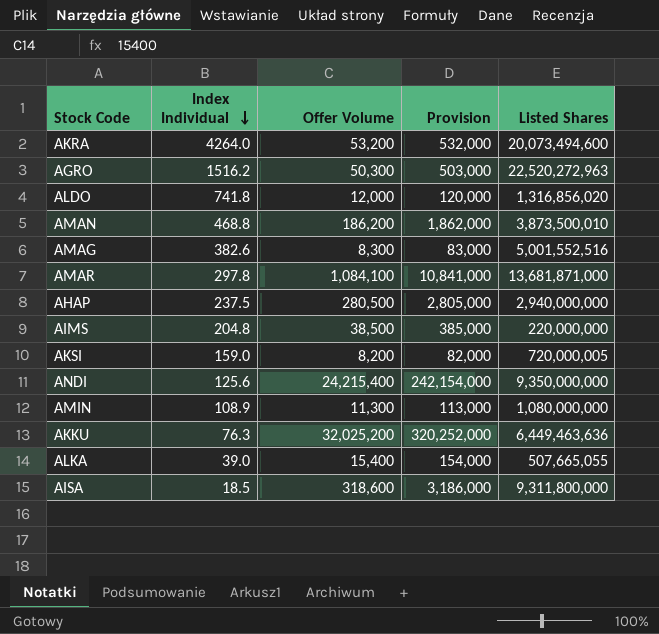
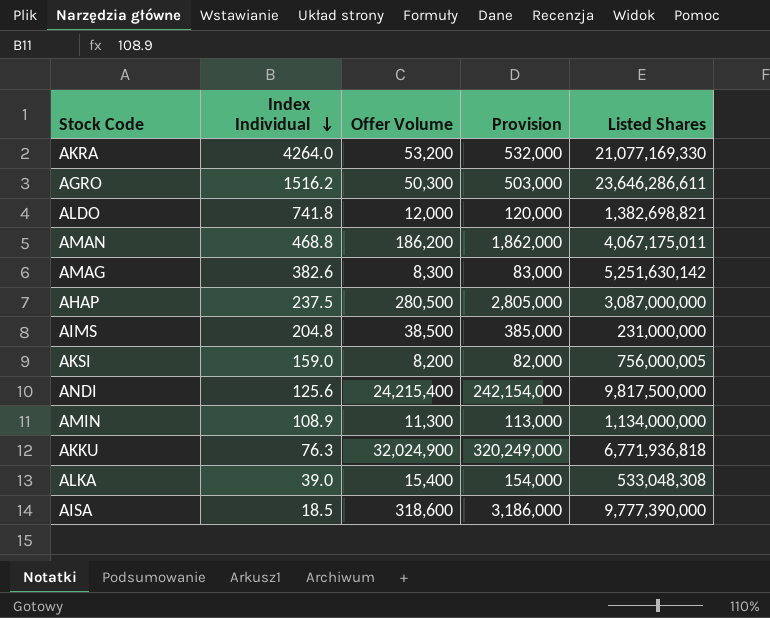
row AMAR: 297.8 | 1,084,100 | 10,841,000 | 13,681,871,000 -> none
AKRA | Listed Shares: 20,073,494,600 -> 21,077,169,330
AGRO | Listed Shares: 22,520,272,963 -> 23,646,286,611
ALDO | Listed Shares: 1,316,856,020 -> 1,382,698,821
AMAN | Listed Shares: 3,873,500,010 -> 4,067,175,011
AMAG | Listed Shares: 5,001,552,516 -> 5,251,630,142
AHAP | Listed Shares: 2,940,000,000 -> 3,087,000,000
AIMS | Listed Shares: 220,000,000 -> 231,000,000
AKSI | Listed Shares: 720,000,005 -> 756,000,005
ANDI | Listed Shares: 9,350,000,000 -> 9,817,500,000
AMIN | Listed Shares: 1,080,000,000 -> 1,134,000,000
AKKU | Offer Volume: 32,025,200 -> 32,024,900
AKKU | Provision: 320,252,000 -> 320,249,000
AKKU | Listed Shares: 6,449,463,636 -> 6,771,936,818
ALKA | Listed Shares: 507,665,055 -> 533,048,308
AISA | Listed Shares: 9,311,800,000 -> 9,777,390,000

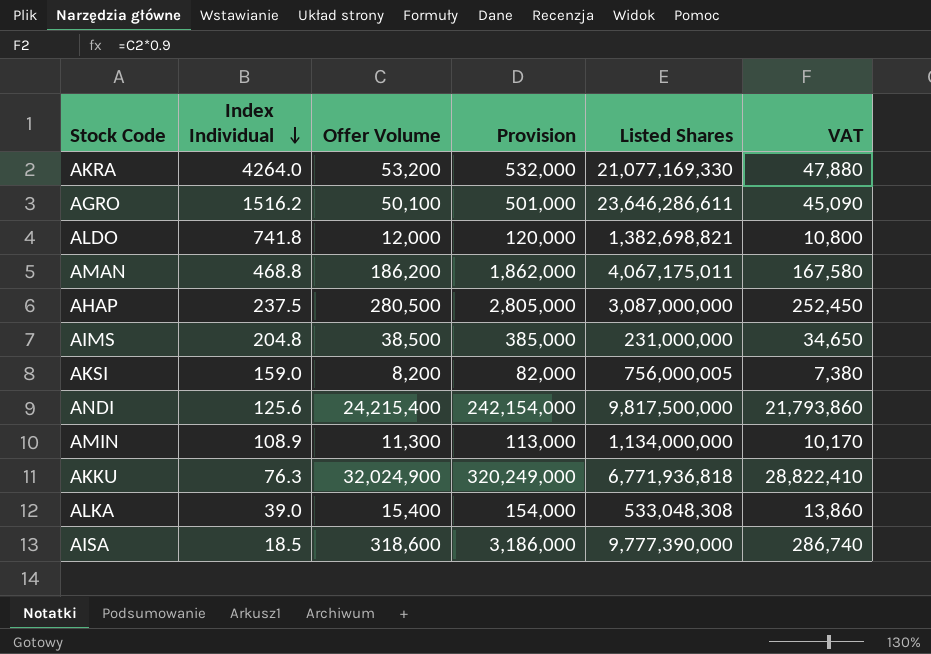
column VAT | formula: none -> [Offer Volume] * 0.9
row AMAG: 382.6 | 8,300 | 83,000 | 5,251,630,142 -> none
AGRO | Offer Volume: 50,300 -> 50,100
AGRO | Provision: 503,000 -> 501,000

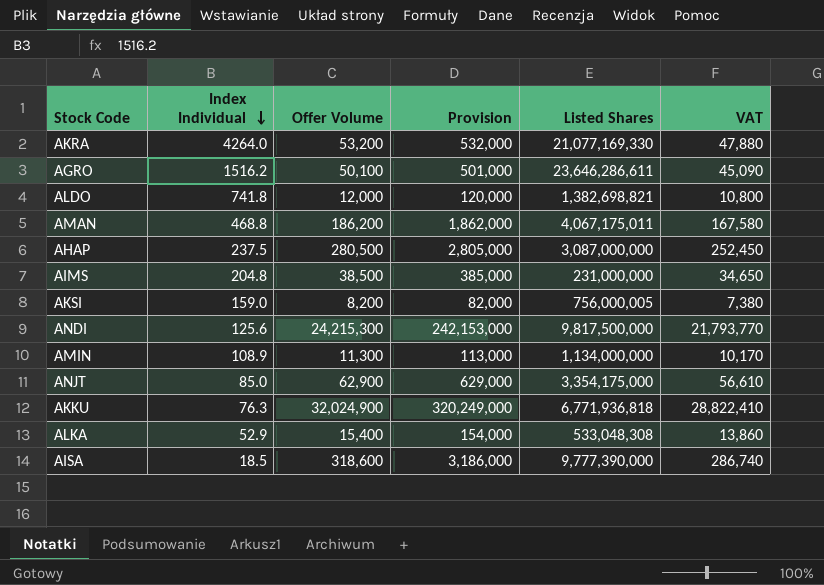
ANDI | Offer Volume: 24,215,400 -> 24,215,300
ANDI | Provision: 242,154,000 -> 242,153,000
ANDI | VAT: 21,793,860 -> 21,793,770
row ANJT: none -> 85.0 | 62,900 | 629,000 | 3,354,175,000 | 56,610
ALKA | Index Individual: 39.0 -> 52.9

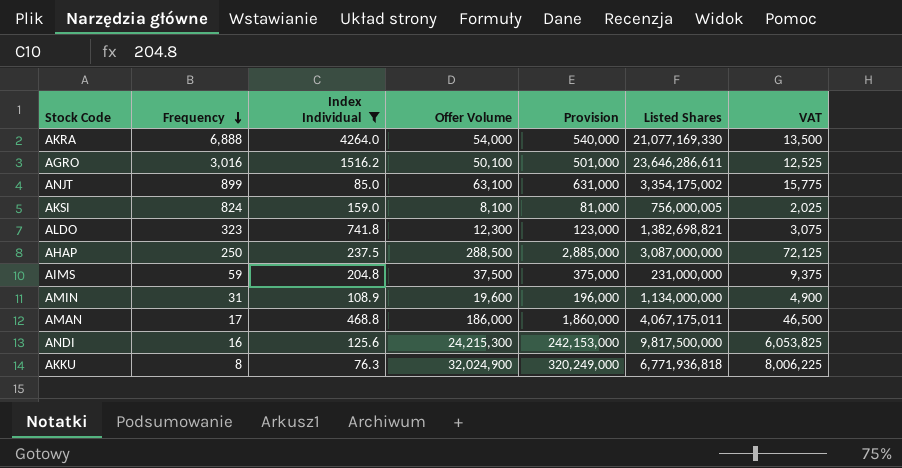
filter: none -> Index Individual >= 76.3
row order: Index Individual descending -> Frequency descending
column Frequency | position: none -> 2
column VAT | formula: [Offer Volume] * 0.9 -> [Offer Volume] * 0.25
AKRA | Offer Volume: 53,200 -> 54,000
AKRA | Provision: 532,000 -> 540,000
ANJT | Offer Volume: 62,900 -> 63,100
ANJT | Provision: 629,000 -> 631,000
ANJT | Listed Shares: 3,354,175,000 -> 3,354,175,002
AKSI | Offer Volume: 8,200 -> 8,100
AKSI | Provision: 82,000 -> 81,000
ALDO | Offer Volume: 12,000 -> 12,300
ALDO | Provision: 120,000 -> 123,000
AHAP | Offer Volume: 280,500 -> 288,500
AHAP | Provision: 2,805,000 -> 2,885,000
AIMS | Offer Volume: 38,500 -> 37,500
AIMS | Provision: 385,000 -> 375,000
AMIN | Offer Volume: 11,300 -> 19,600
AMIN | Provision: 113,000 -> 196,000
AMAN | Offer Volume: 186,200 -> 186,000
AMAN | Provision: 1,862,000 -> 1,860,000

